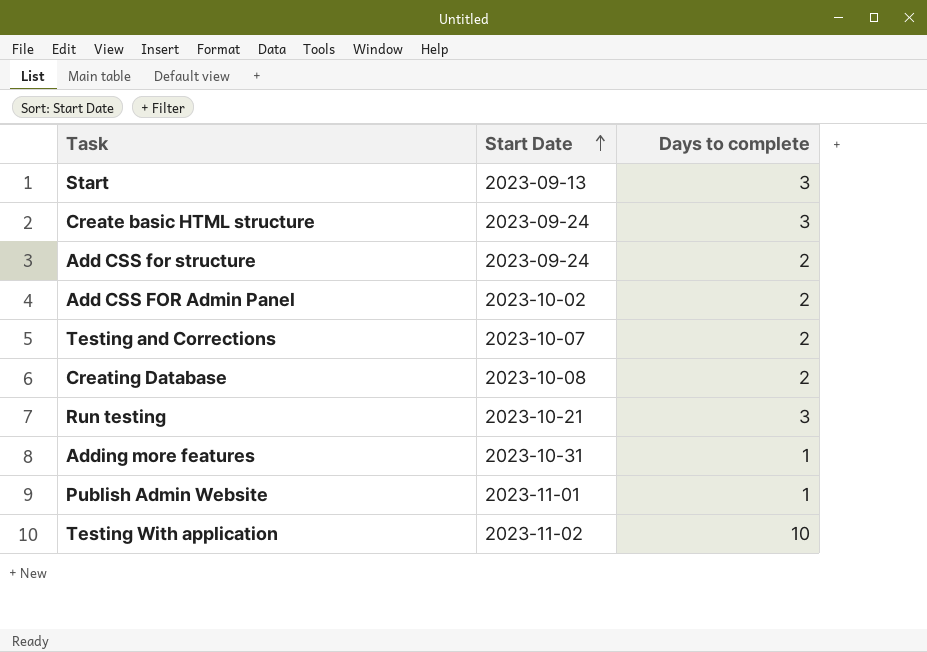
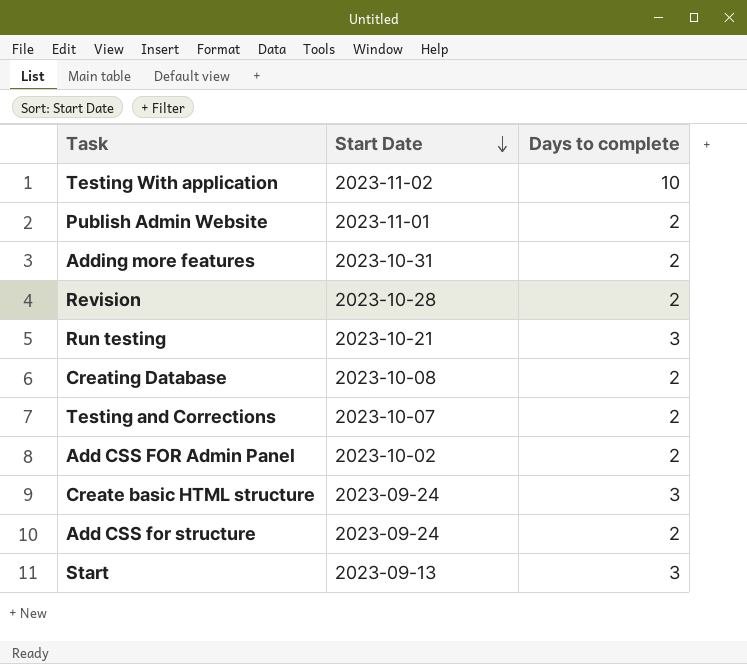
row order: Start Date ascending -> Start Date descending
Publish Admin Website | Days to complete: 1 -> 2
Adding more features | Days to complete: 1 -> 2
row Revision: none -> 2023-10-28 | 2

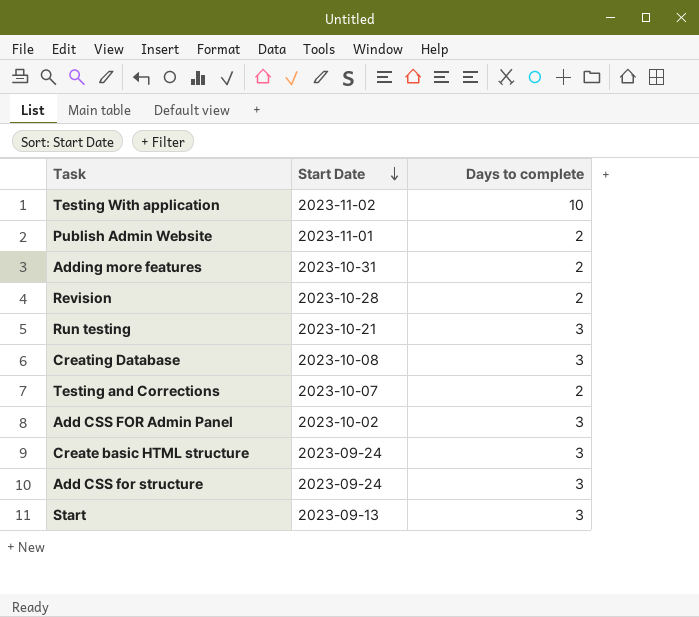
Creating Database | Days to complete: 2 -> 3
Add CSS FOR Admin Panel | Days to complete: 2 -> 3
Add CSS for structure | Days to complete: 2 -> 3

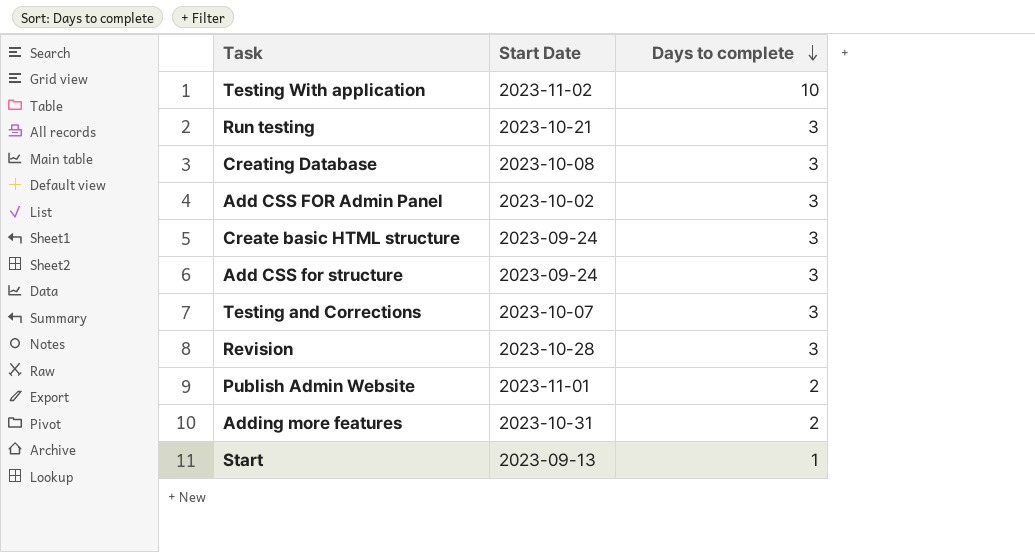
row order: Start Date descending -> Days to complete descending
Testing and Corrections | Days to complete: 2 -> 3
Revision | Days to complete: 2 -> 3
Start | Days to complete: 3 -> 1

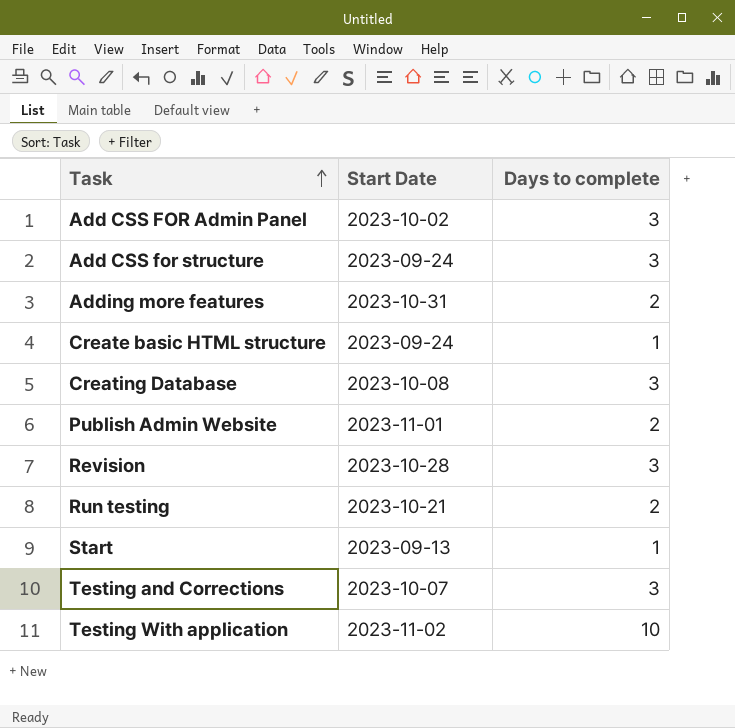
row order: Days to complete descending -> Task ascending
Create basic HTML structure | Days to complete: 3 -> 1
Run testing | Days to complete: 3 -> 2

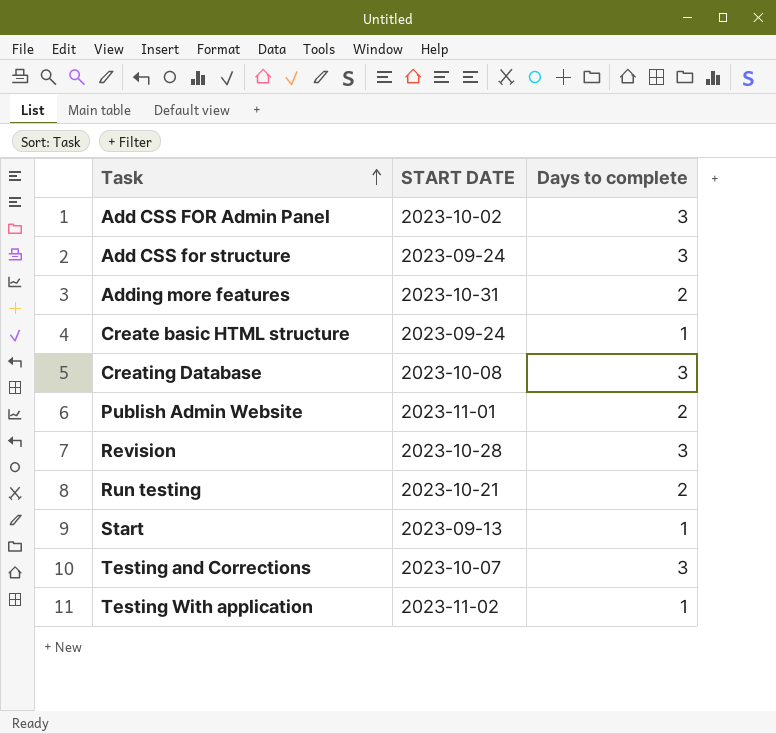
column name: Start Date -> START DATE
Testing With application | Days to complete: 10 -> 1

